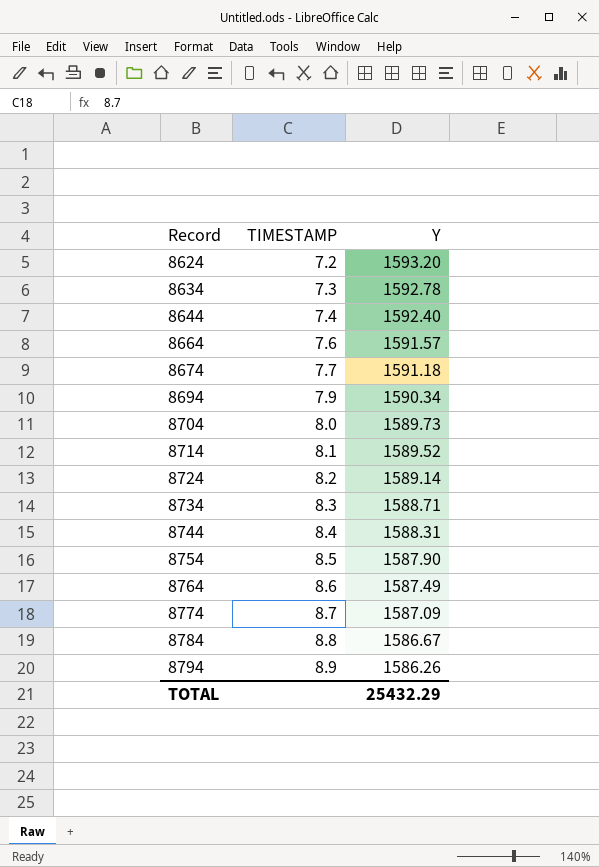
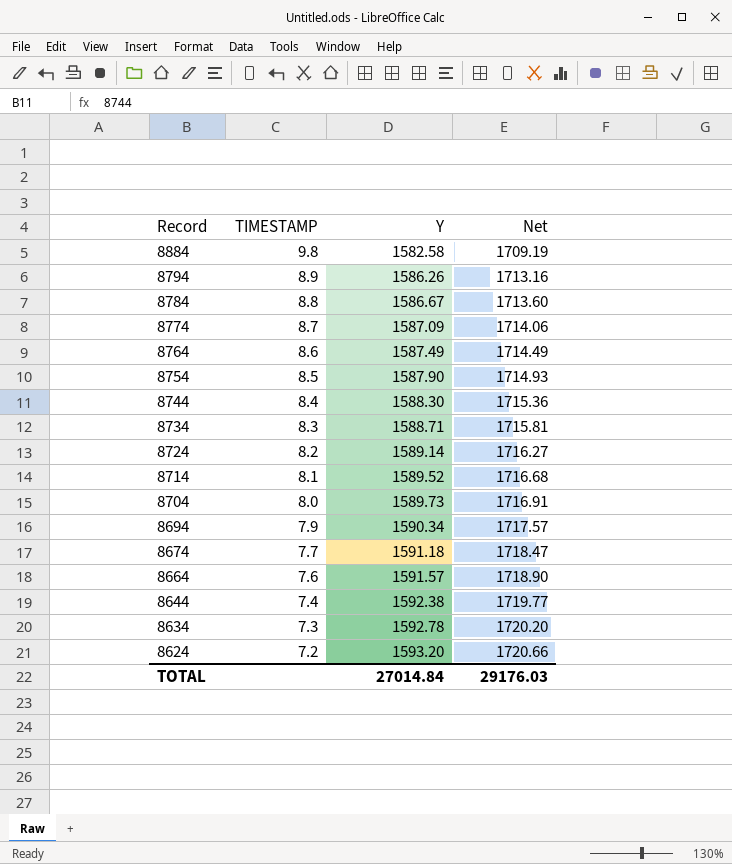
row order: Record ascending -> Record descending
column Net | formula: none -> [Y] * 1.08
row 8884: none -> 9.8 | 1582.58 | 1709.19
8744 | Y: 1588.31 -> 1588.30
8644 | Y: 1592.40 -> 1592.38
TOTAL | Y: 25432.29 -> 27014.84

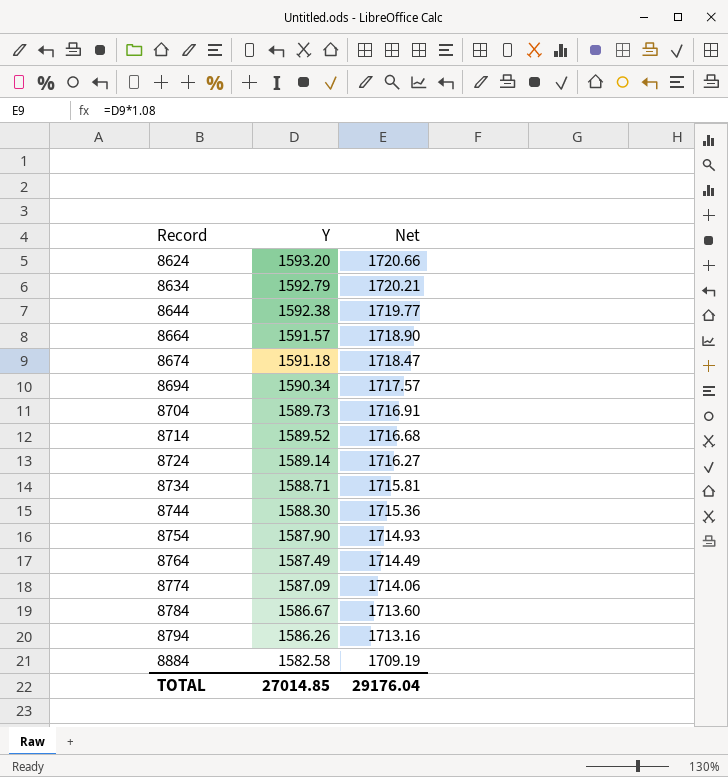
row order: Record descending -> Record ascending
column TIMESTAMP | position: 2 -> none
8634 | Y: 1592.78 -> 1592.79
8634 | Net: 1720.20 -> 1720.21
TOTAL | Y: 27014.84 -> 27014.85
TOTAL | Net: 29176.03 -> 29176.04

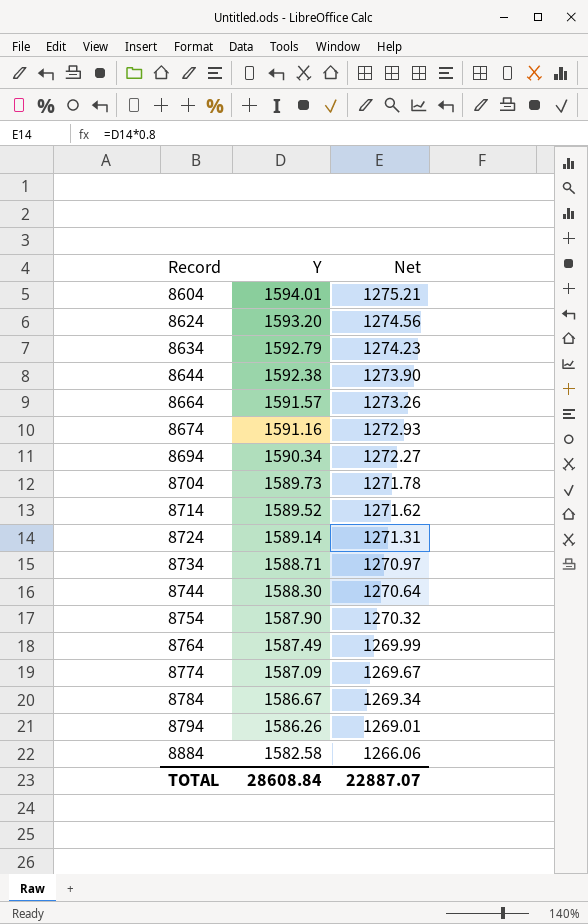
column Net | formula: [Y] * 1.08 -> [Y] * 0.8
row 8604: none -> 1594.01 | 1275.21
8674 | Y: 1591.18 -> 1591.16
TOTAL | Y: 27014.85 -> 28608.84
TOTAL | Net: 29176.04 -> 22887.07

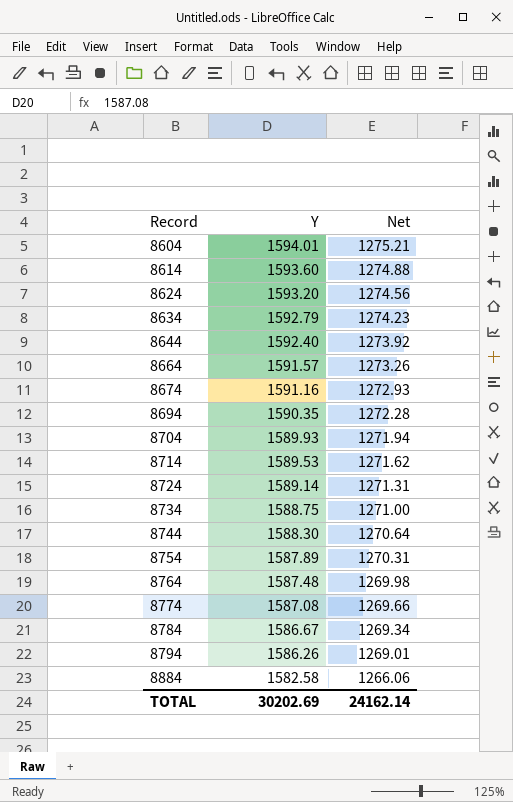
row 8614: none -> 1593.60 | 1274.88
8644 | Y: 1592.38 -> 1592.40
8644 | Net: 1273.90 -> 1273.92
8694 | Y: 1590.34 -> 1590.35
8694 | Net: 1272.27 -> 1272.28
8704 | Y: 1589.73 -> 1589.93
8704 | Net: 1271.78 -> 1271.94
8714 | Y: 1589.52 -> 1589.53
8734 | Y: 1588.71 -> 1588.75
8734 | Net: 1270.97 -> 1271.00
8754 | Y: 1587.90 -> 1587.89
8754 | Net: 1270.32 -> 1270.31
8764 | Y: 1587.49 -> 1587.48
8764 | Net: 1269.99 -> 1269.98
8774 | Y: 1587.09 -> 1587.08
8774 | Net: 1269.67 -> 1269.66
TOTAL | Y: 28608.84 -> 30202.69
TOTAL | Net: 22887.07 -> 24162.14

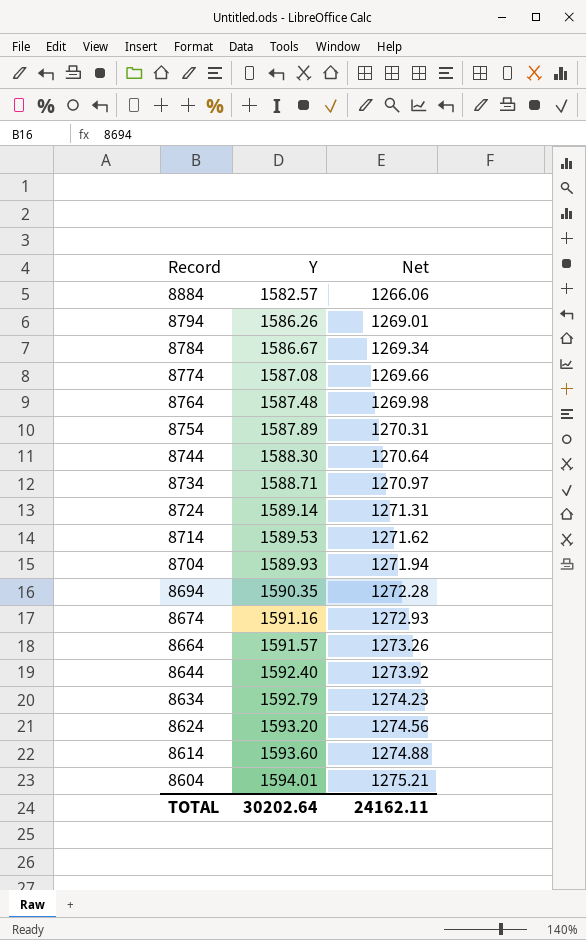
row order: Record ascending -> Record descending
8884 | Y: 1582.58 -> 1582.57
8734 | Y: 1588.75 -> 1588.71
8734 | Net: 1271.00 -> 1270.97
TOTAL | Y: 30202.69 -> 30202.64
TOTAL | Net: 24162.14 -> 24162.11

